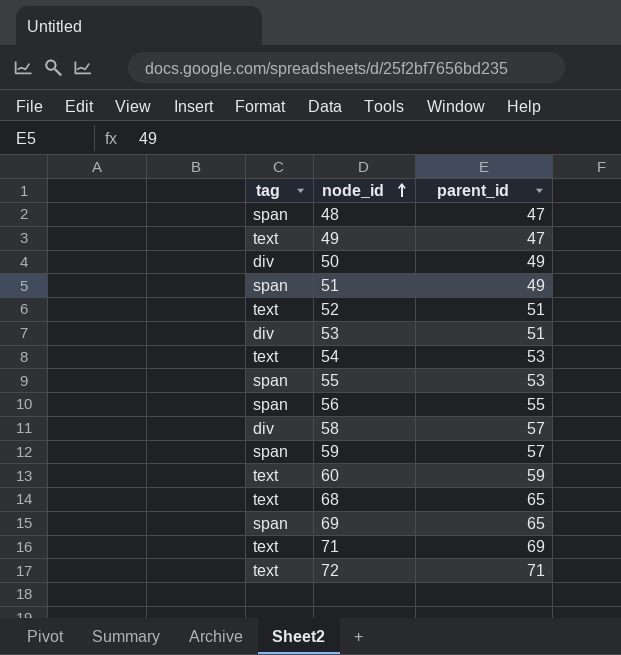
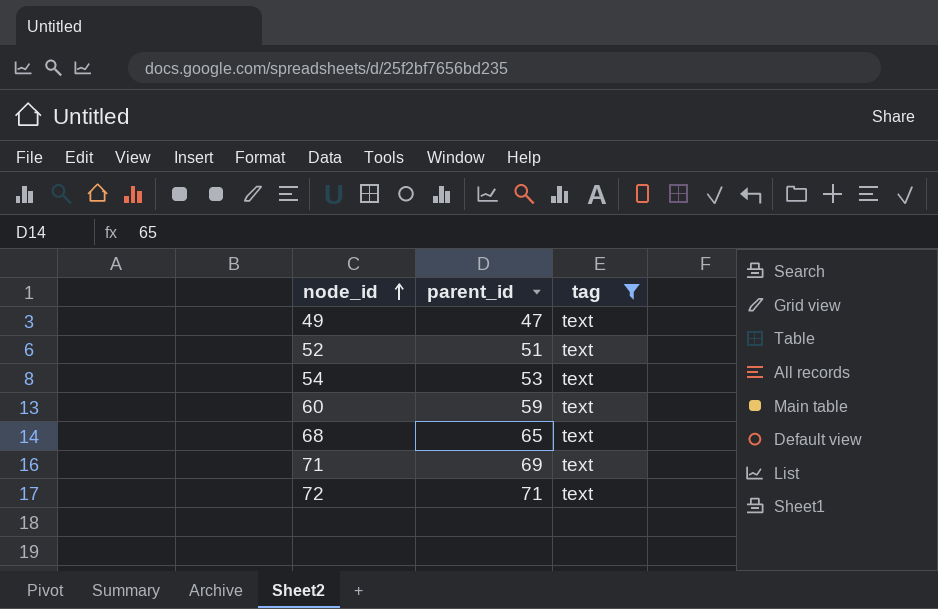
filter: none -> tag = text
column tag | position: 1 -> 3

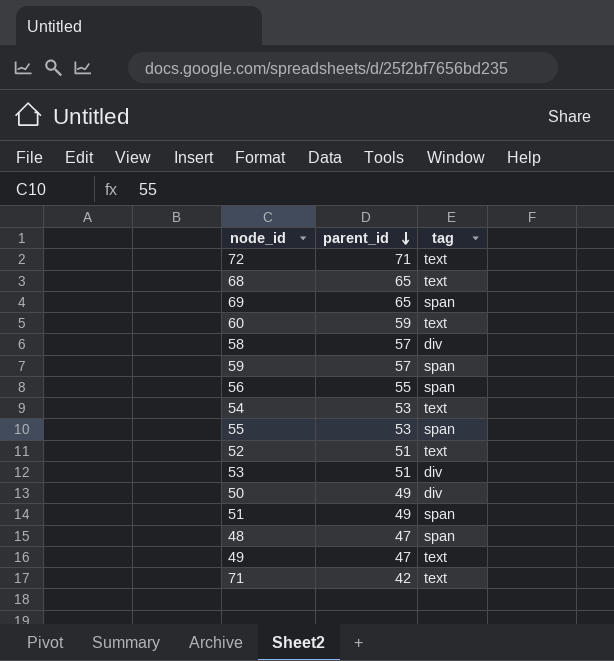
filter: tag = text -> none
row order: node_id ascending -> parent_id descending
71 | parent_id: 69 -> 42

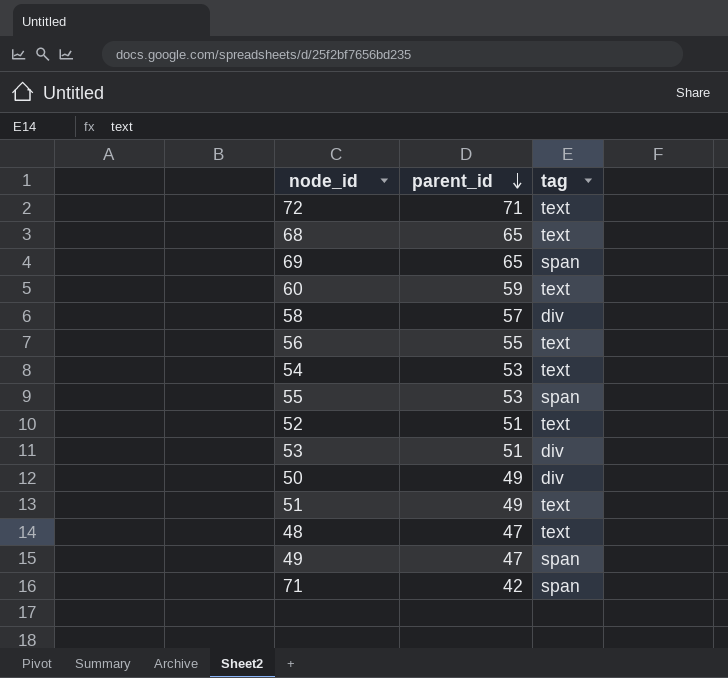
row 59: 57 | span -> none
56 | tag: span -> text
51 | tag: span -> text
48 | tag: span -> text
49 | tag: text -> span
71 | tag: text -> span

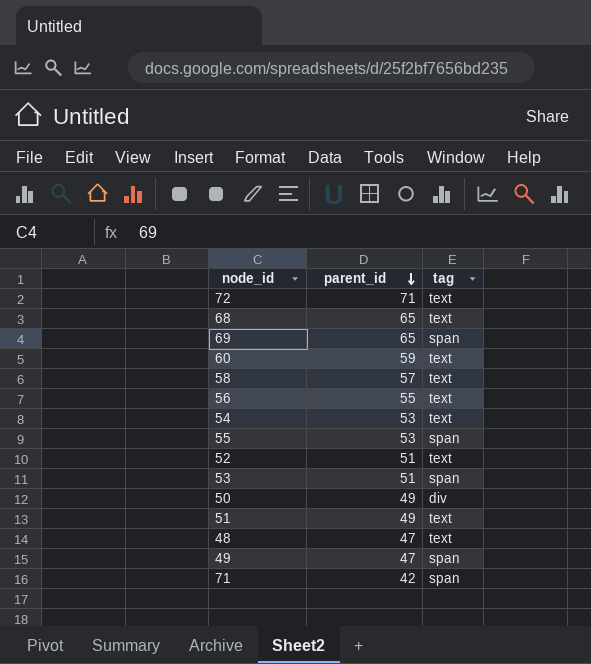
58 | tag: div -> text
53 | tag: div -> span

